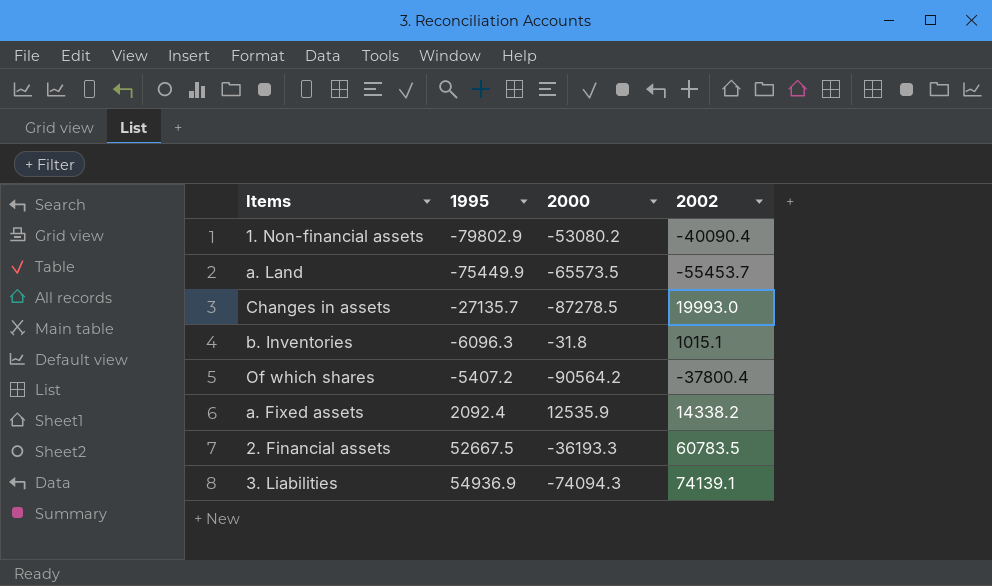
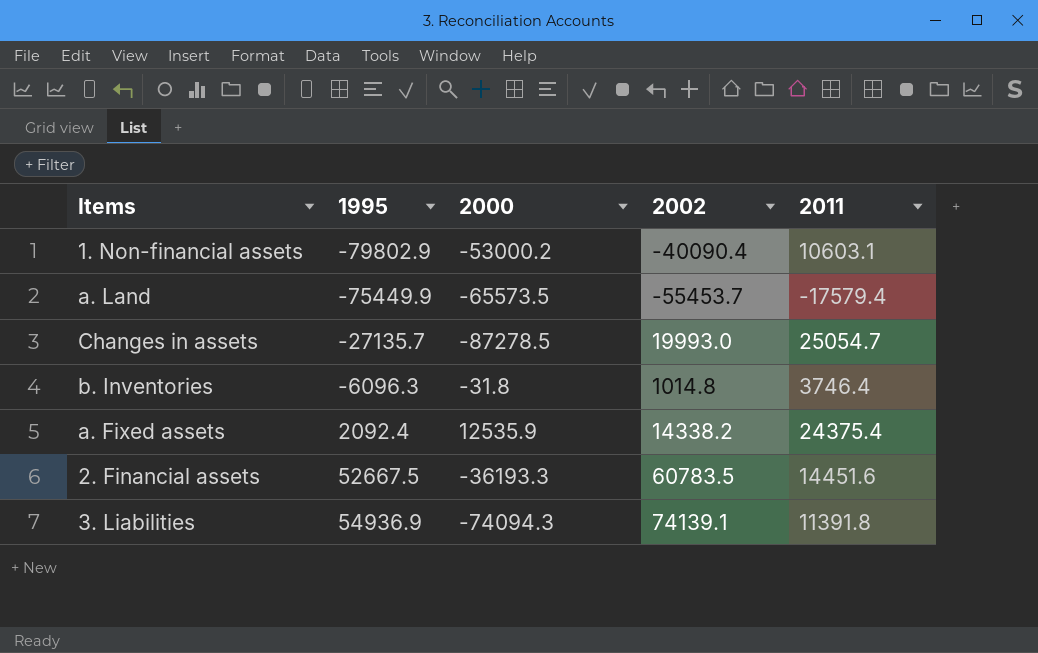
column 2011 | position: none -> 5
row Of which shares: -5407.2 | -90564.2 | -37800.4 -> none
1. Non-financial assets | 2000: -53080.2 -> -53000.2
b. Inventories | 2002: 1015.1 -> 1014.8

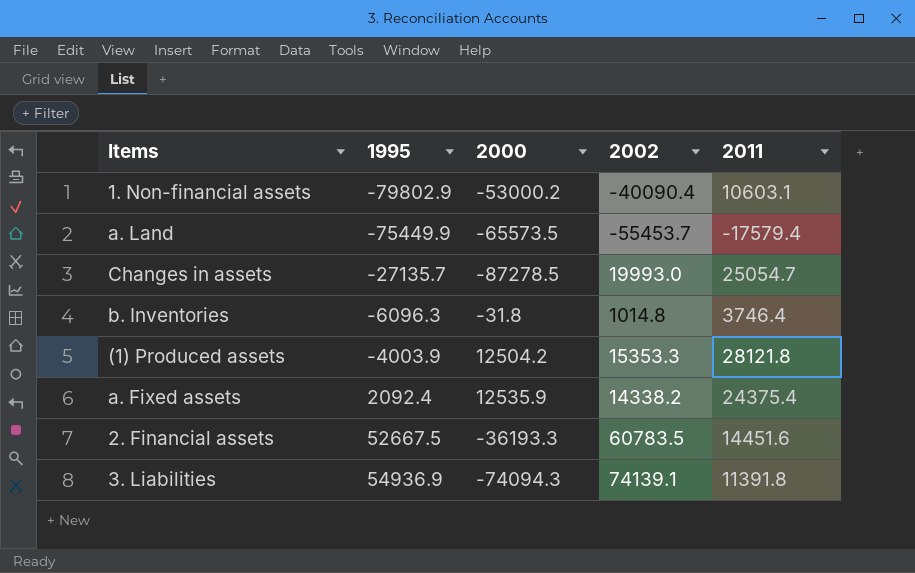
row (1) Produced assets: none -> -4003.9 | 12504.2 | 15353.3 | 28121.8

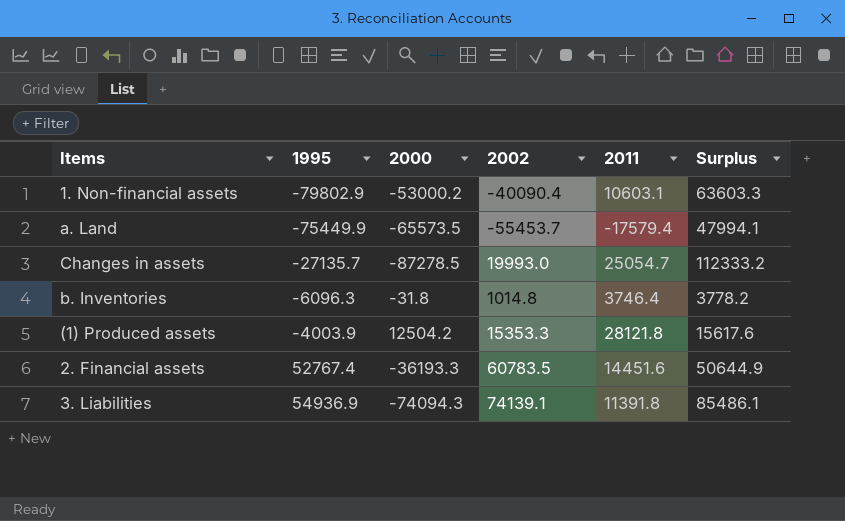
column Surplus | formula: none -> [2011] - [2000]
row a. Fixed assets: 2092.4 | 12535.9 | 14338.2 | 24375.4 -> none
2. Financial assets | 1995: 52667.5 -> 52767.4

